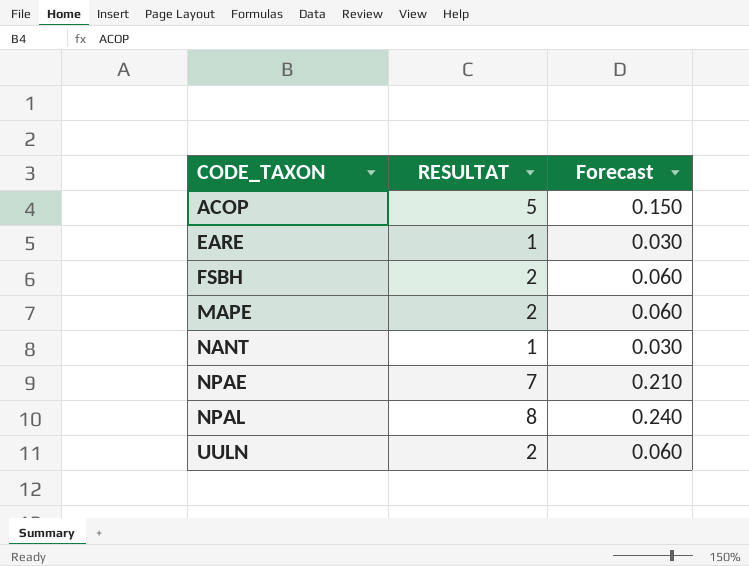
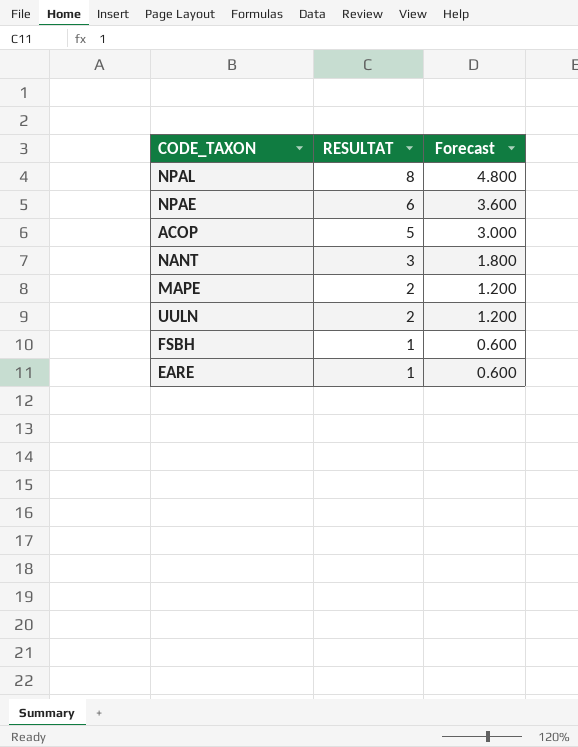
row order: CODE_TAXON ascending -> RESULTAT descending
column Forecast | formula: [RESULTAT] * 0.03 -> [RESULTAT] * 0.6
NPAE | RESULTAT: 7 -> 6
NANT | RESULTAT: 1 -> 3
FSBH | RESULTAT: 2 -> 1

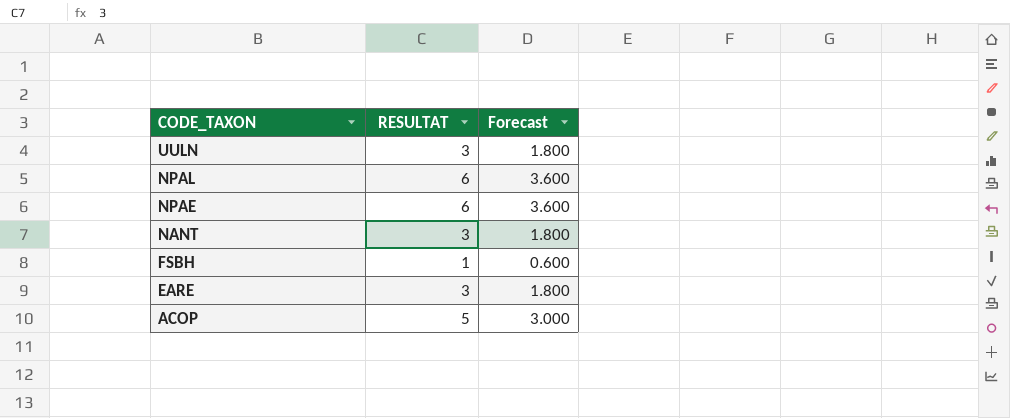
row order: RESULTAT descending -> CODE_TAXON descending
row MAPE: 2 | 1.200 -> none
UULN | RESULTAT: 2 -> 3
UULN | Forecast: 1.200 -> 1.800
NPAL | RESULTAT: 8 -> 6
NPAL | Forecast: 4.800 -> 3.600
EARE | RESULTAT: 1 -> 3
EARE | Forecast: 0.600 -> 1.800

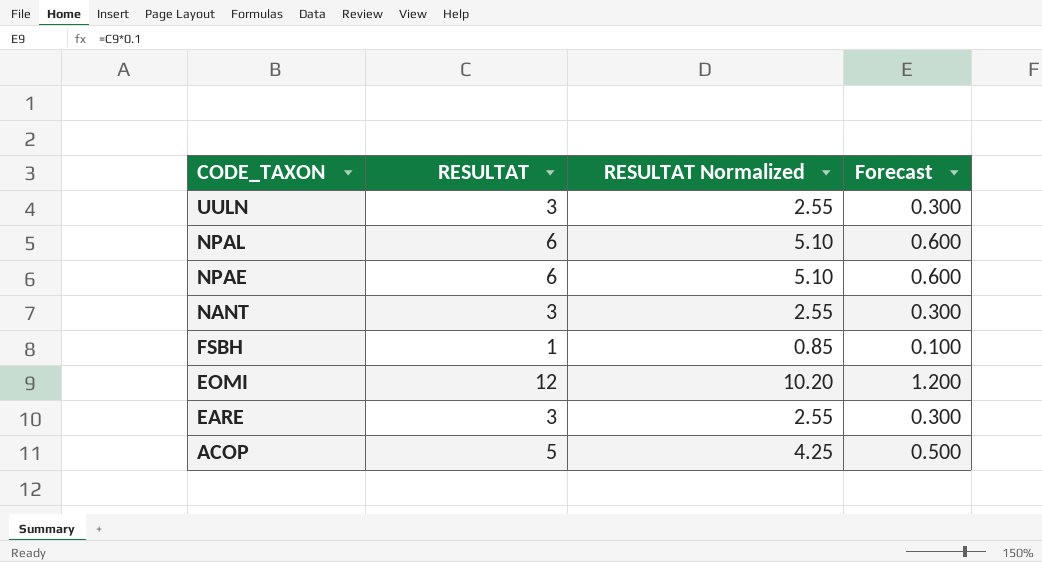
column RESULTAT Normalized | formula: none -> [RESULTAT] * 0.85
column Forecast | formula: [RESULTAT] * 0.6 -> [RESULTAT] * 0.1
row EOMI: none -> 12 | 10.20 | 1.200

